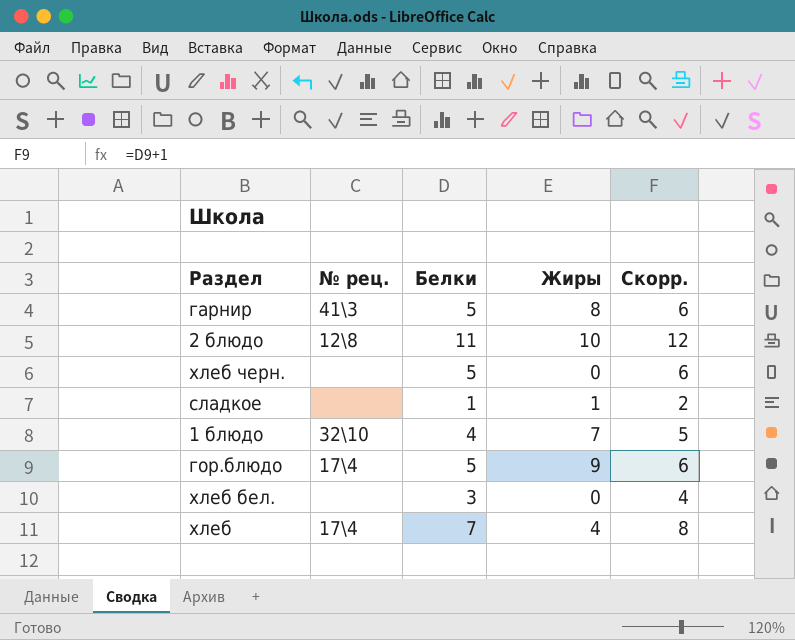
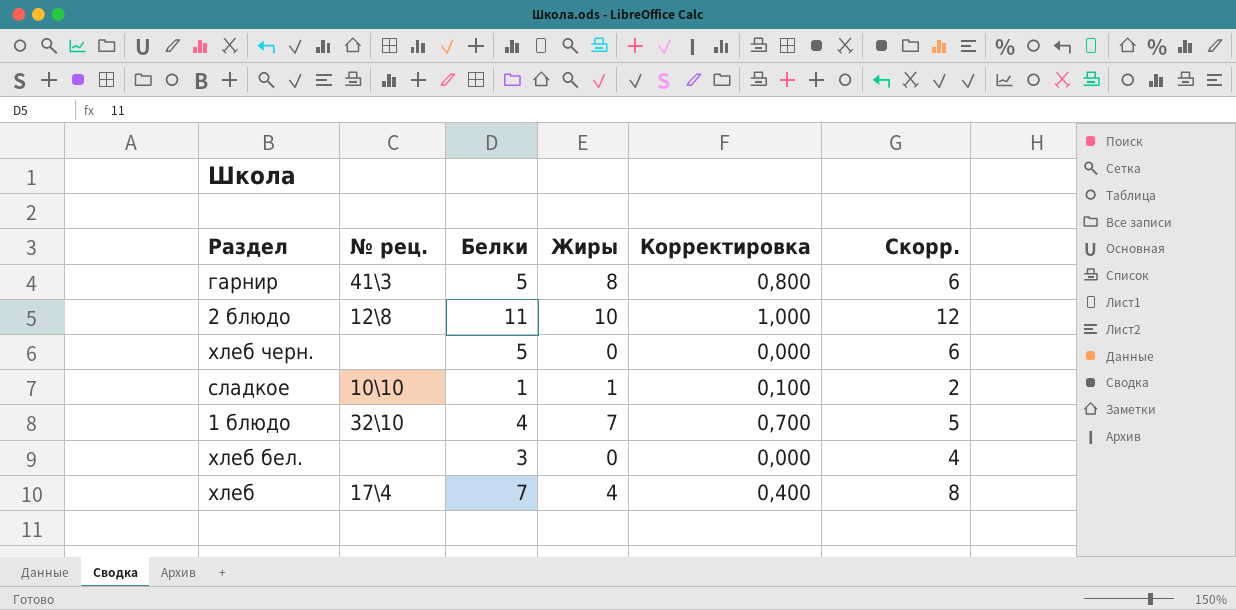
column Корректировка | formula: none -> [Жиры] * 0,1
row гор.блюдо: 17\4 | 5 | 9 | 6 -> none
сладкое | № рец.: none -> 10\10

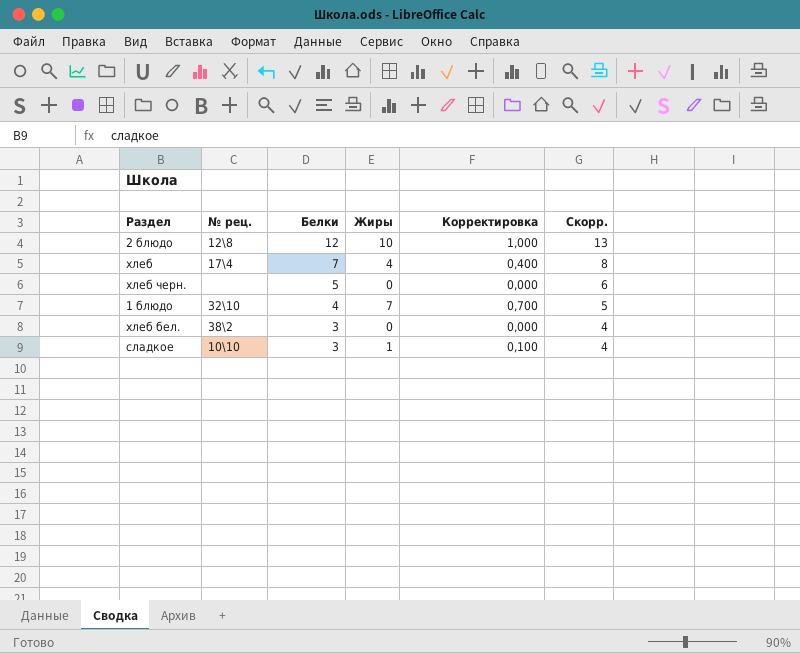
row order: none -> Белки descending
row гарнир: 41\3 | 5 | 8 | 0,800 | 6 -> none
2 блюдо | Белки: 11 -> 12
2 блюдо | Скорр.: 12 -> 13
хлеб бел. | № рец.: none -> 38\2
сладкое | Белки: 1 -> 3
сладкое | Скорр.: 2 -> 4

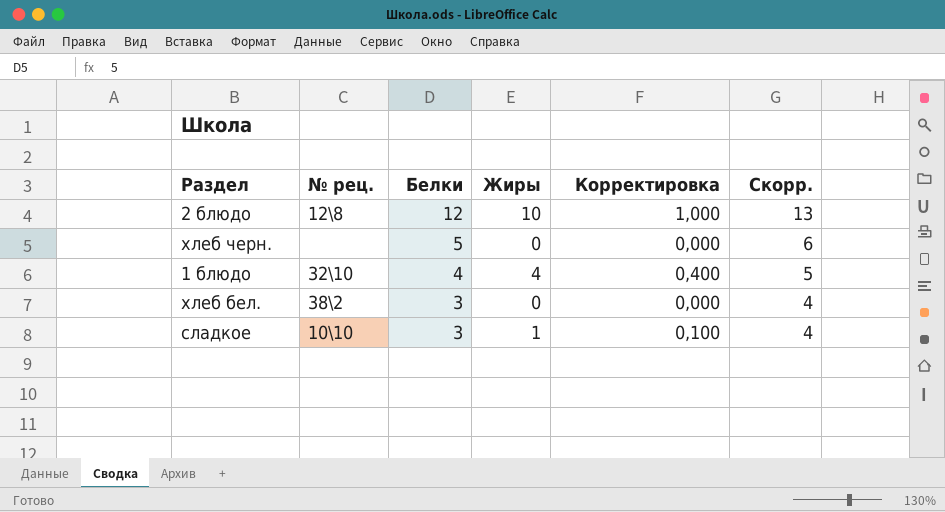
row хлеб: 17\4 | 7 | 4 | 0,400 | 8 -> none
1 блюдо | Жиры: 7 -> 4
1 блюдо | Корректировка: 0,700 -> 0,400

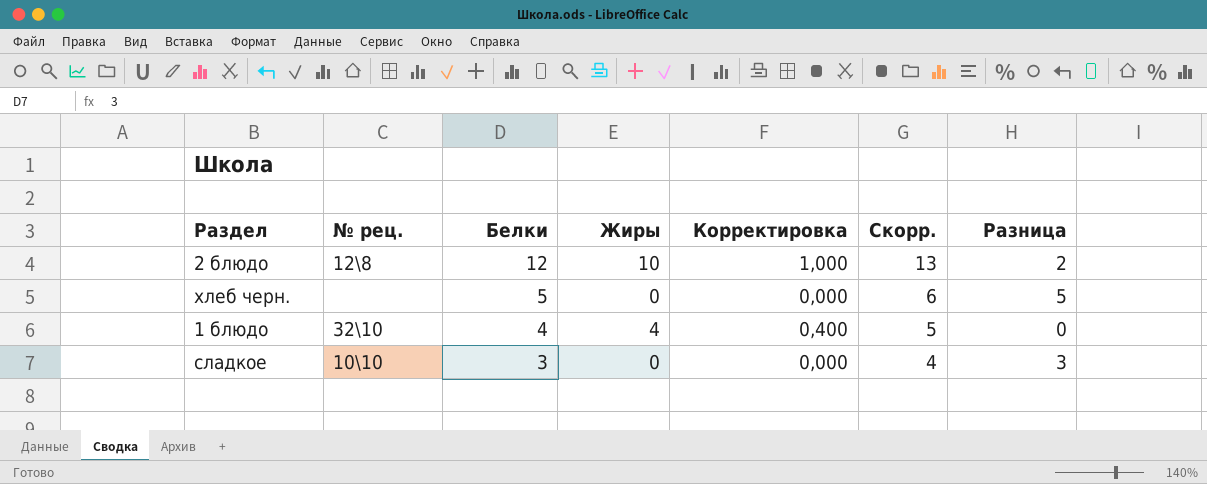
column Разница | formula: none -> [Белки] - [Жиры]
row хлеб бел.: 38\2 | 3 | 0 | 0,000 | 4 -> none
сладкое | Жиры: 1 -> 0
сладкое | Корректировка: 0,100 -> 0,000

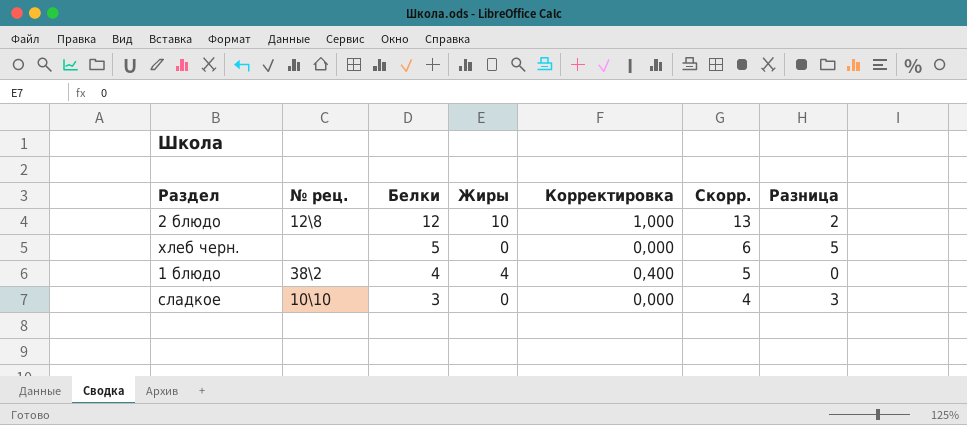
1 блюдо | № рец.: 32\10 -> 38\2

